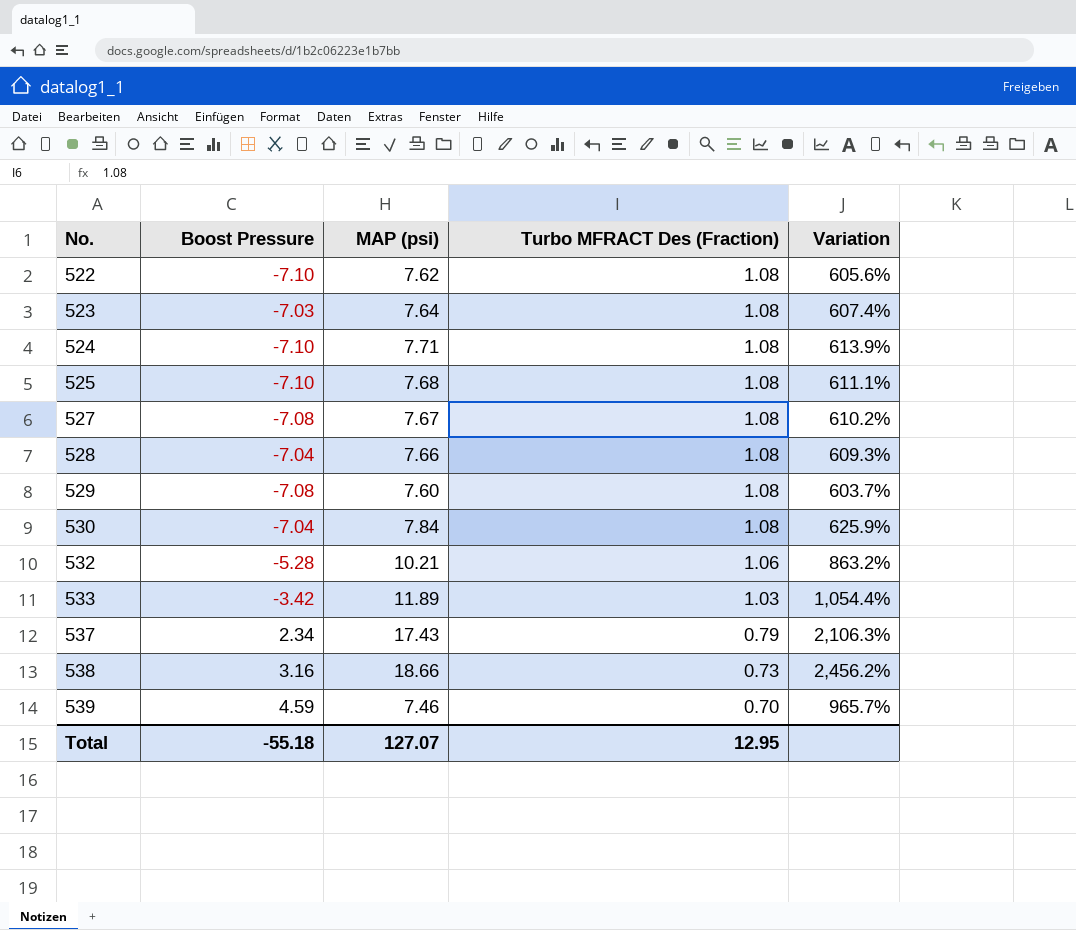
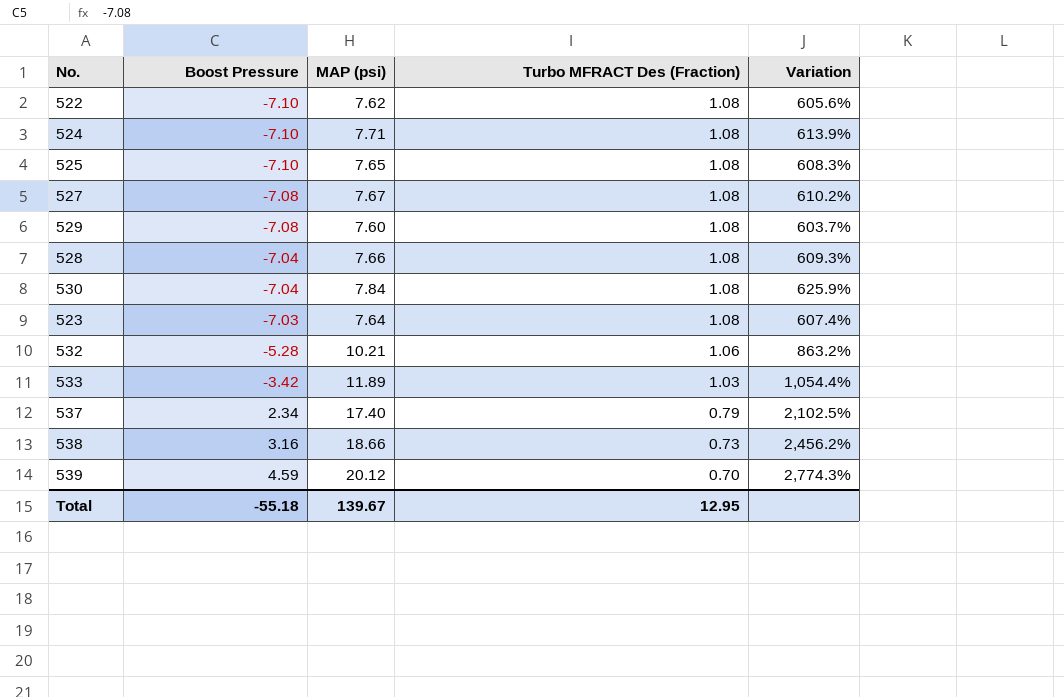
row order: No. ascending -> Boost Pressure ascending
525 | MAP (psi): 7.68 -> 7.65
525 | Variation: 611.1% -> 608.3%
537 | MAP (psi): 17.43 -> 17.40
537 | Variation: 2,106.3% -> 2,102.5%
539 | MAP (psi): 7.46 -> 20.12
539 | Variation: 965.7% -> 2,774.3%
Total | MAP (psi): 127.07 -> 139.67

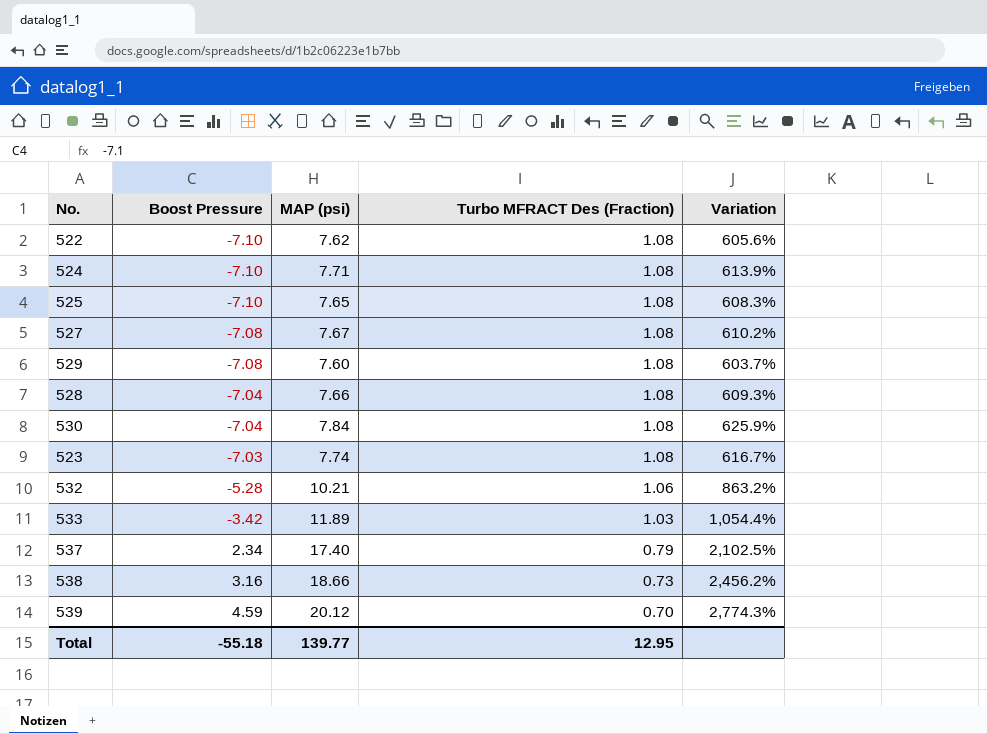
523 | MAP (psi): 7.64 -> 7.74
523 | Variation: 607.4% -> 616.7%
Total | MAP (psi): 139.67 -> 139.77

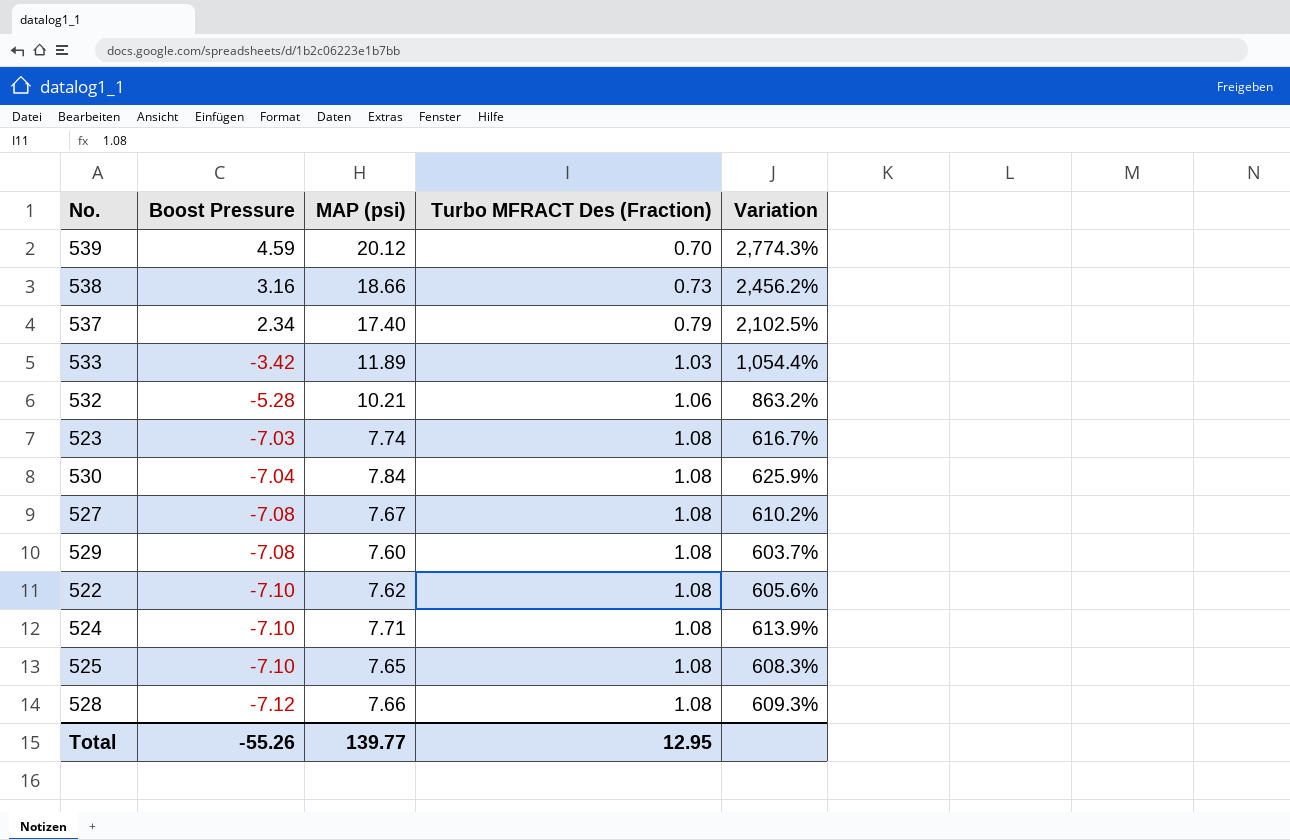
row order: Boost Pressure ascending -> Boost Pressure descending
528 | Boost Pressure: -7.04 -> -7.12
Total | Boost Pressure: -55.18 -> -55.26

